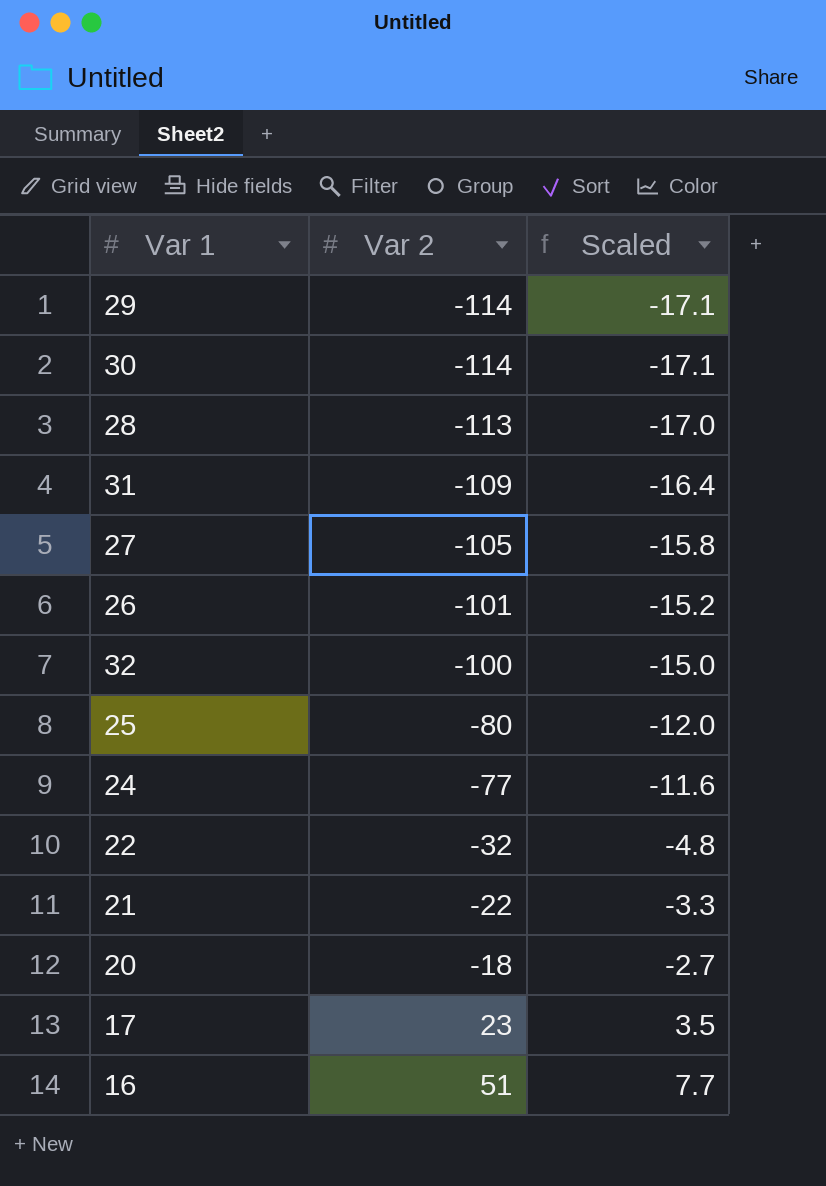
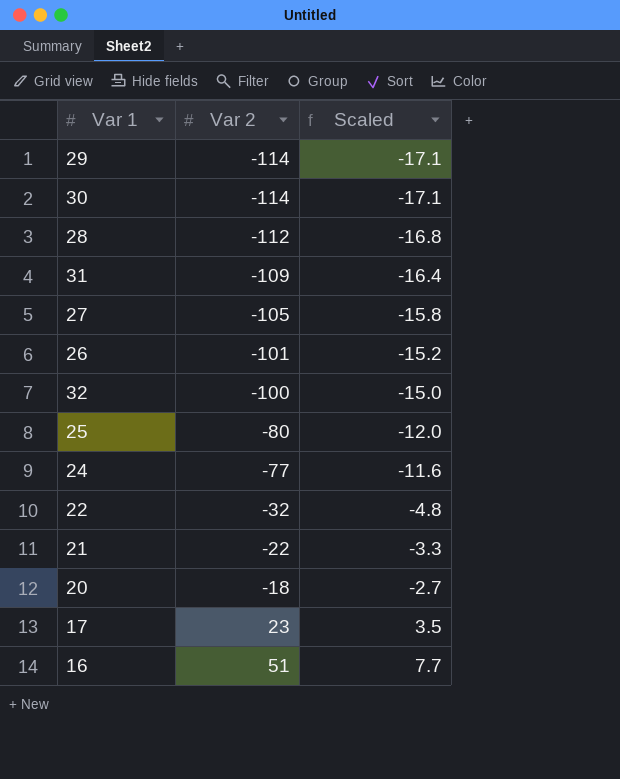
28 | Var 2: -113 -> -112
28 | Scaled: -17.0 -> -16.8

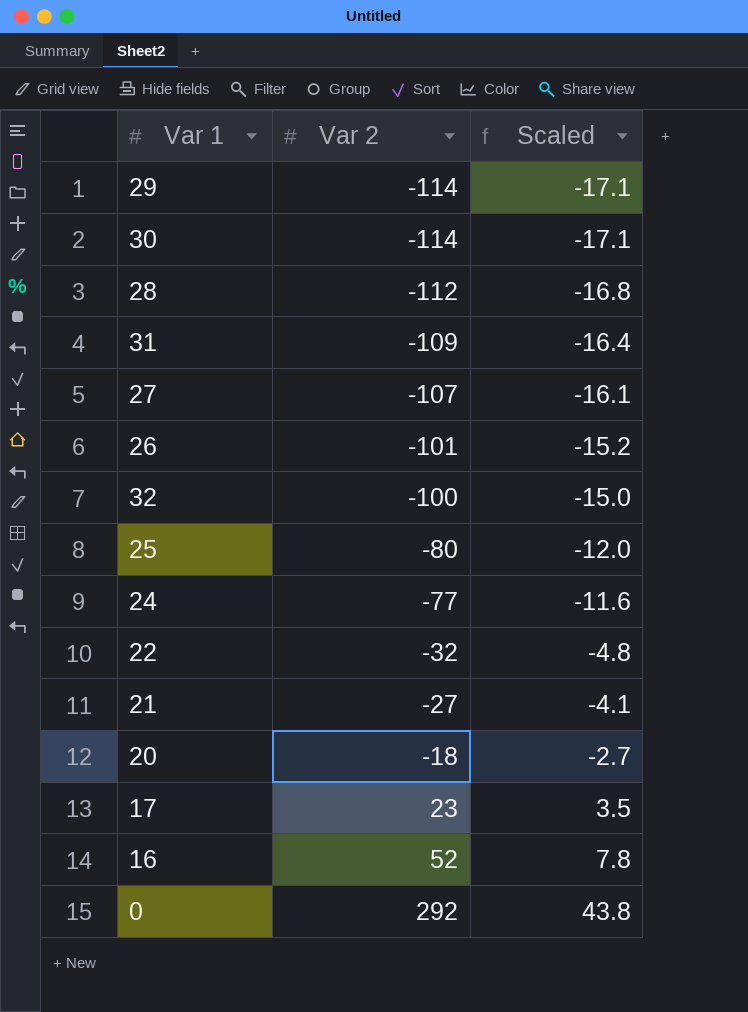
27 | Var 2: -105 -> -107
27 | Scaled: -15.8 -> -16.1
21 | Var 2: -22 -> -27
21 | Scaled: -3.3 -> -4.1
16 | Var 2: 51 -> 52
16 | Scaled: 7.7 -> 7.8
row 0: none -> 292 | 43.8

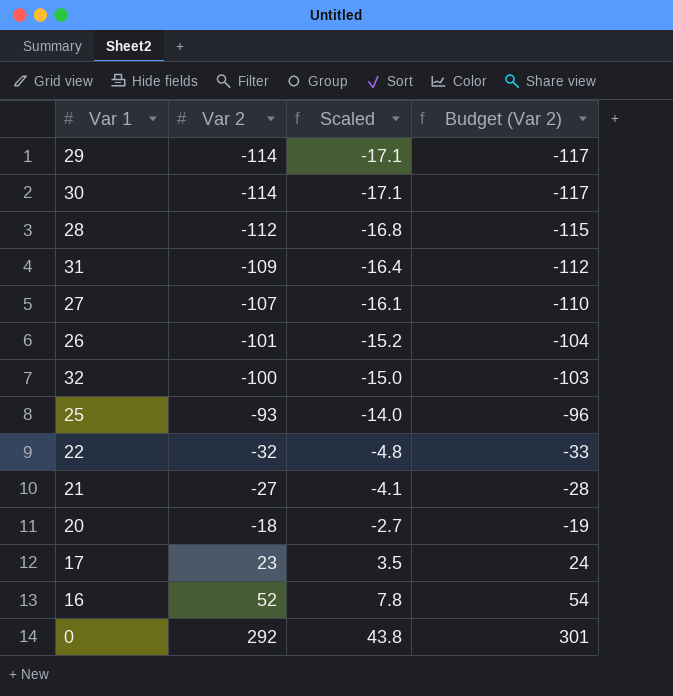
column Budget (Var 2) | formula: none -> [Var 2] * 1.03
row 24: -77 | -11.6 -> none
25 | Var 2: -80 -> -93
25 | Scaled: -12.0 -> -14.0

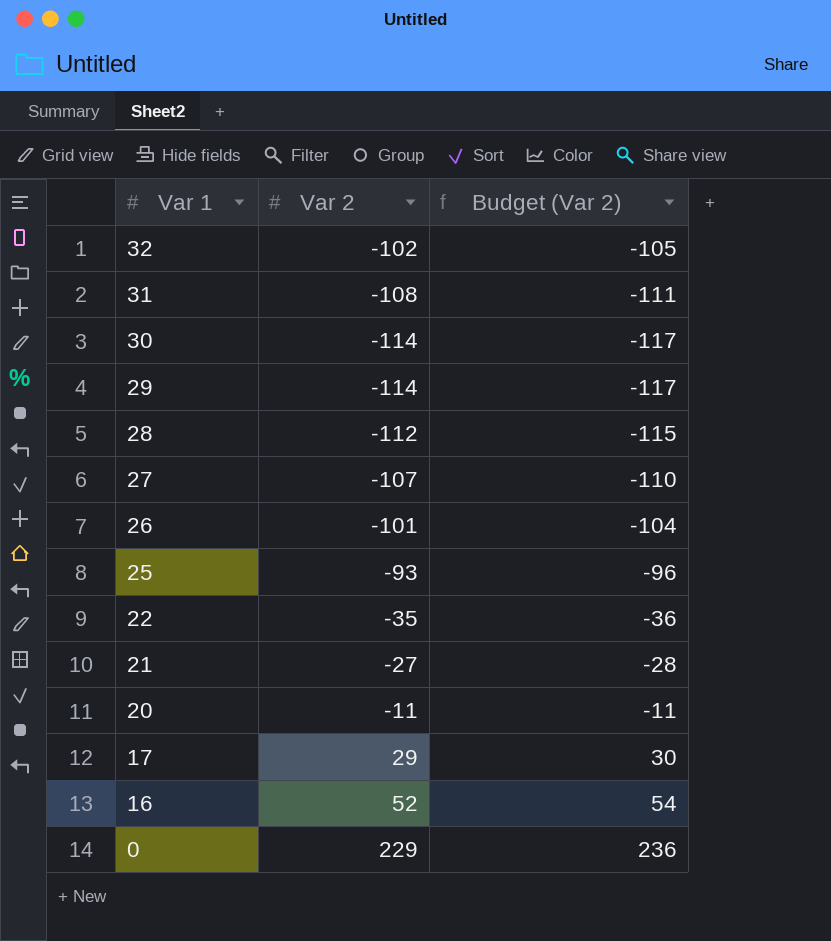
row order: Var 2 ascending -> Var 1 descending
column Scaled | formula: [Var 2] * 0.15 -> none
32 | Var 2: -100 -> -102
32 | Budget (Var 2): -103 -> -105
31 | Var 2: -109 -> -108
31 | Budget (Var 2): -112 -> -111
22 | Var 2: -32 -> -35
22 | Budget (Var 2): -33 -> -36
20 | Var 2: -18 -> -11
20 | Budget (Var 2): -19 -> -11
17 | Var 2: 23 -> 29
17 | Budget (Var 2): 24 -> 30
0 | Var 2: 292 -> 229
0 | Budget (Var 2): 301 -> 236

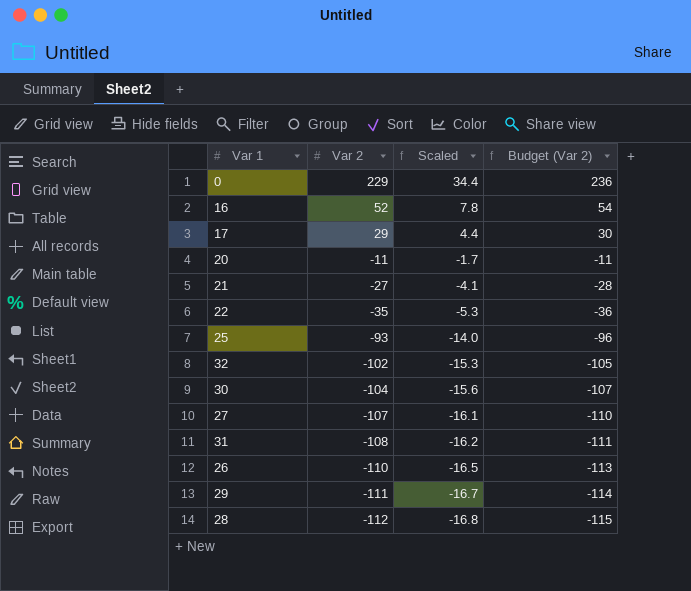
row order: Var 1 descending -> Var 2 descending
column Scaled | formula: none -> [Var 2] * 0.15
30 | Var 2: -114 -> -104
30 | Budget (Var 2): -117 -> -107
26 | Var 2: -101 -> -110
26 | Budget (Var 2): -104 -> -113
29 | Var 2: -114 -> -111
29 | Budget (Var 2): -117 -> -114

